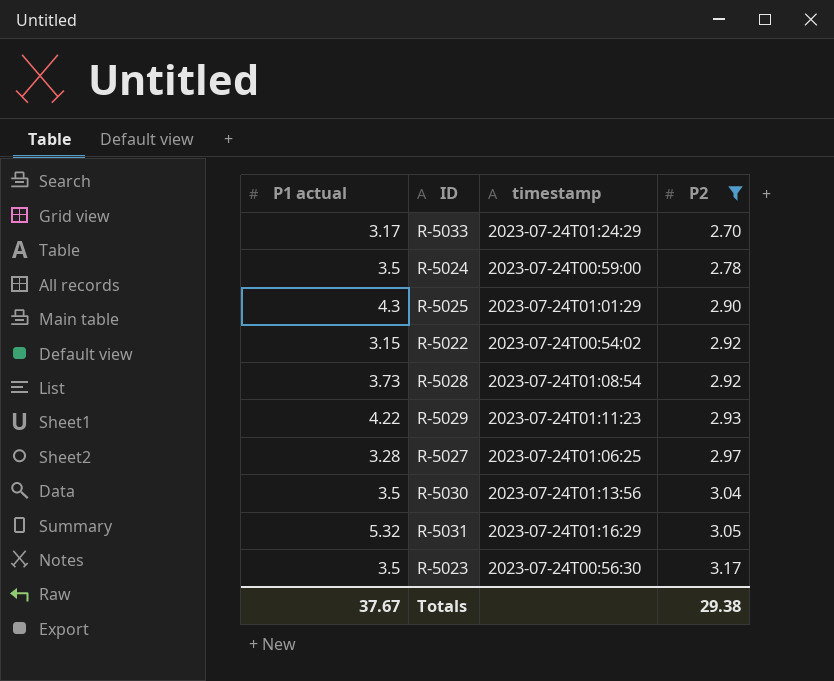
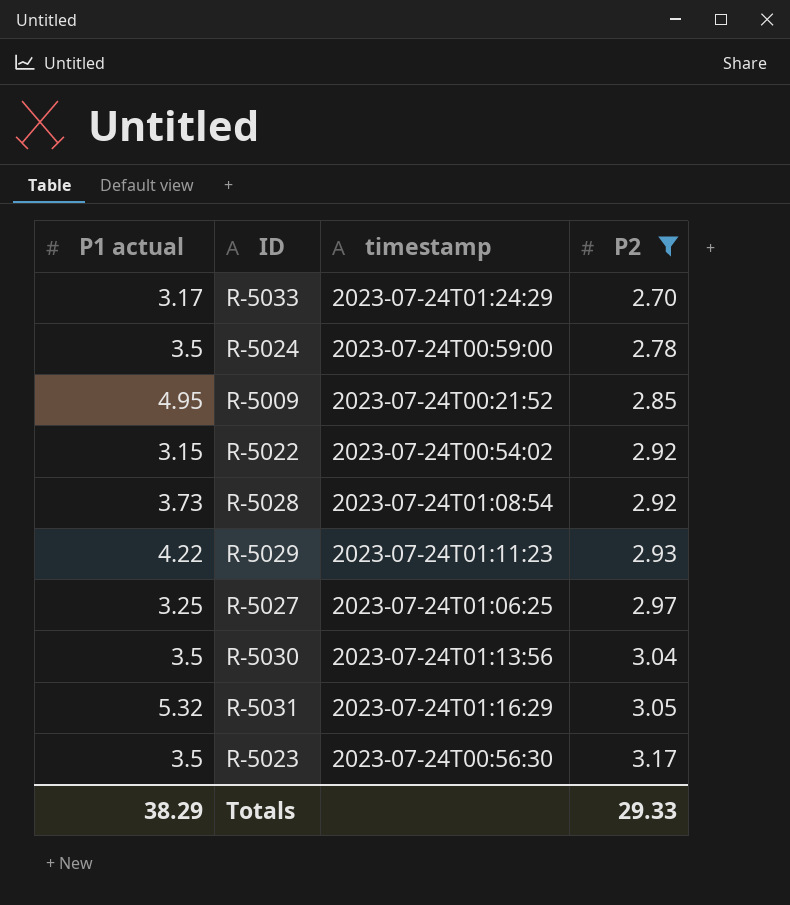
row R-5025: 4.3 | 2023-07-24T01:01:29 | 2.90 -> none
row R-5009: none -> 4.95 | 2023-07-24T00:21:52 | 2.85
R-5027 | P1 actual: 3.28 -> 3.25
Totals | P1 actual: 37.67 -> 38.29
Totals | P2: 29.38 -> 29.33

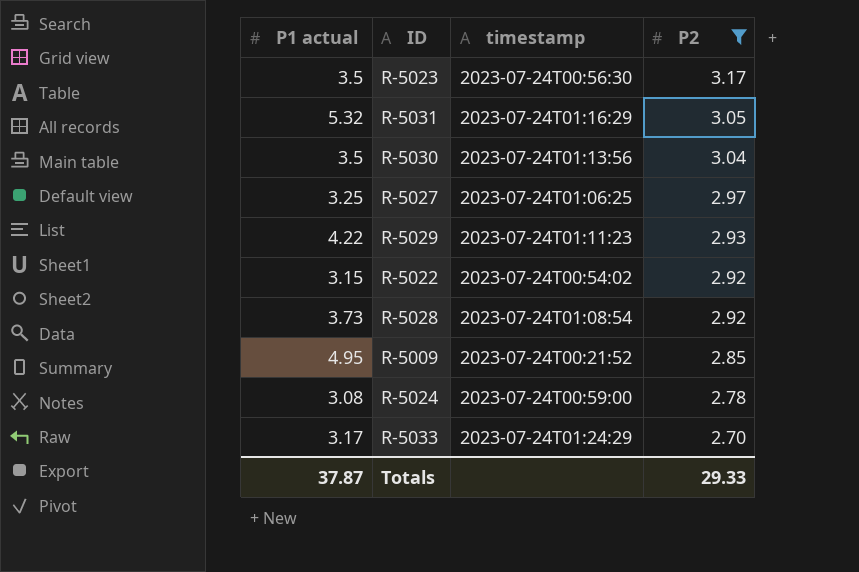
row order: P2 ascending -> P2 descending
R-5024 | P1 actual: 3.5 -> 3.08
Totals | P1 actual: 38.29 -> 37.87

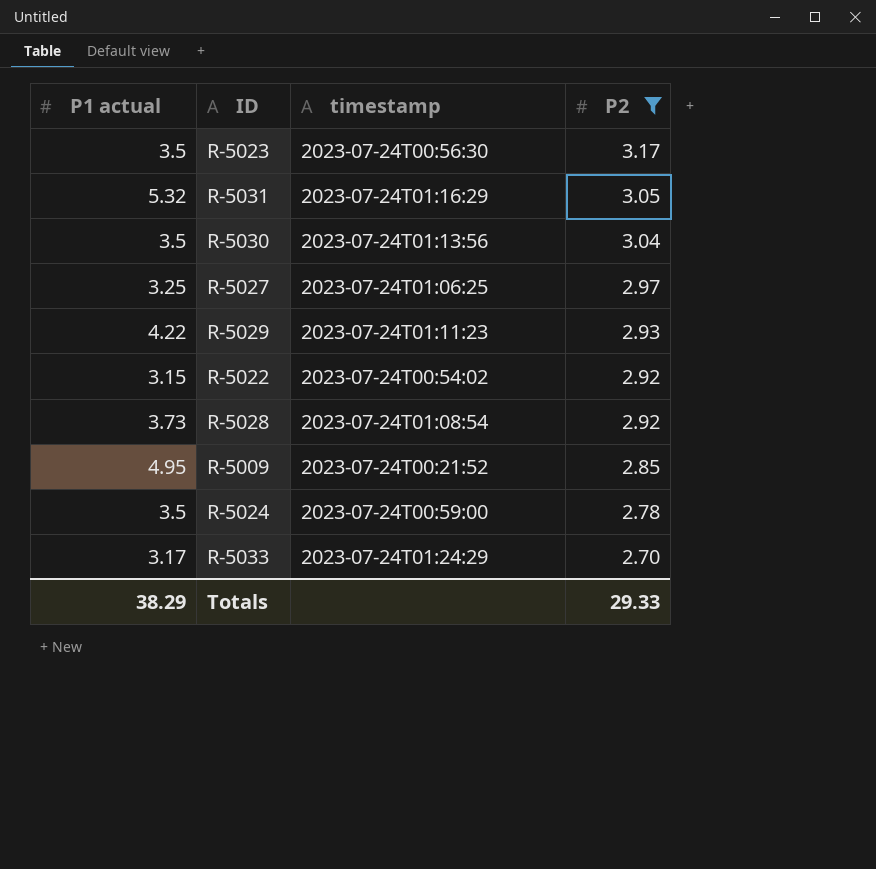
R-5024 | P1 actual: 3.08 -> 3.5
Totals | P1 actual: 37.87 -> 38.29

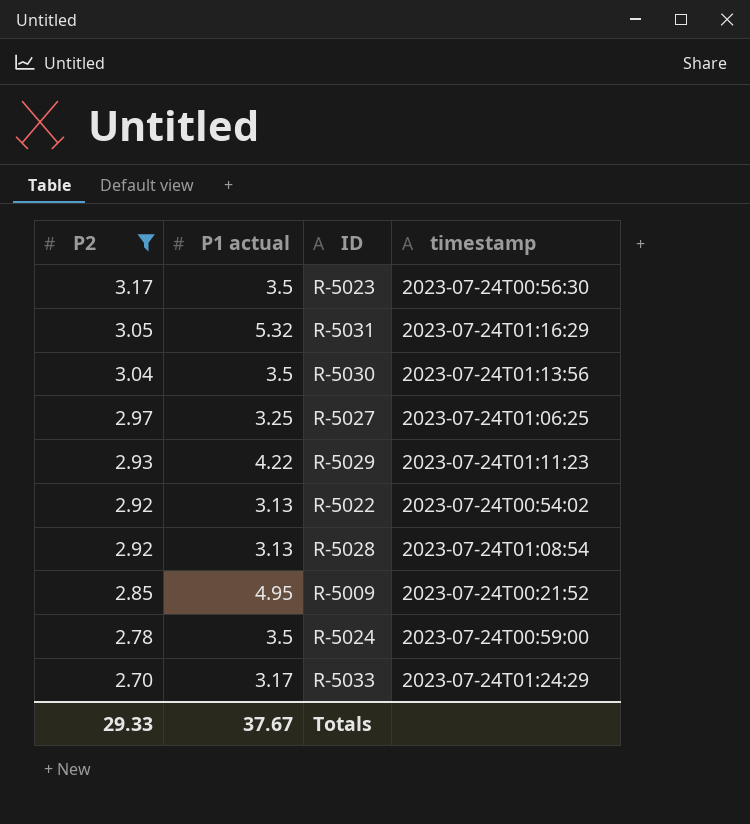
column P2 | position: 4 -> 1
R-5022 | P1 actual: 3.15 -> 3.13
R-5028 | P1 actual: 3.73 -> 3.13
Totals | P1 actual: 38.29 -> 37.67

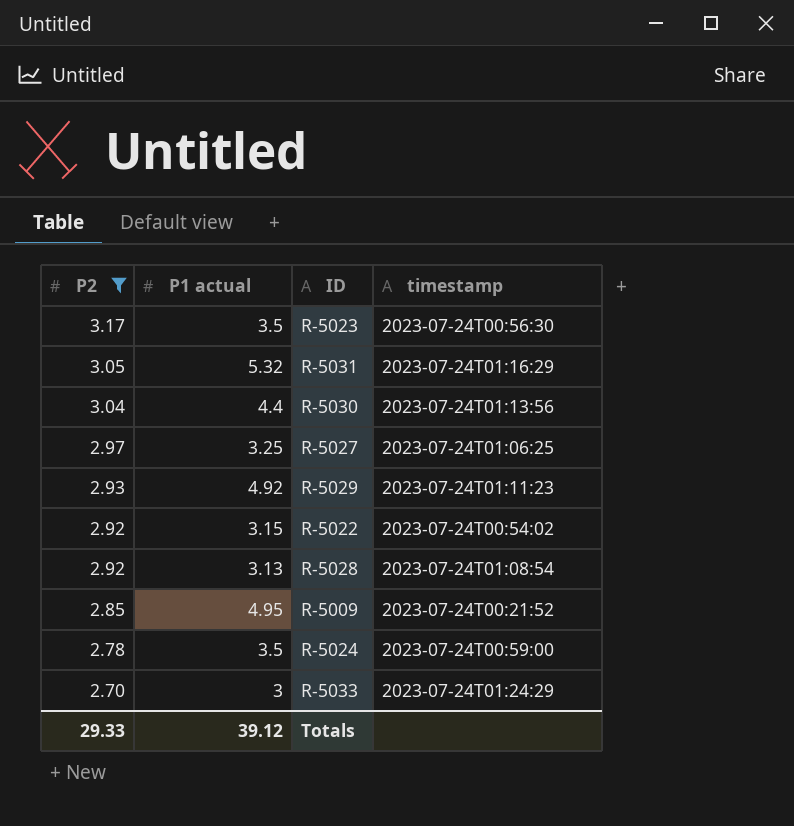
R-5030 | P1 actual: 3.5 -> 4.4
R-5029 | P1 actual: 4.22 -> 4.92
R-5022 | P1 actual: 3.13 -> 3.15
R-5033 | P1 actual: 3.17 -> 3
Totals | P1 actual: 37.67 -> 39.12

